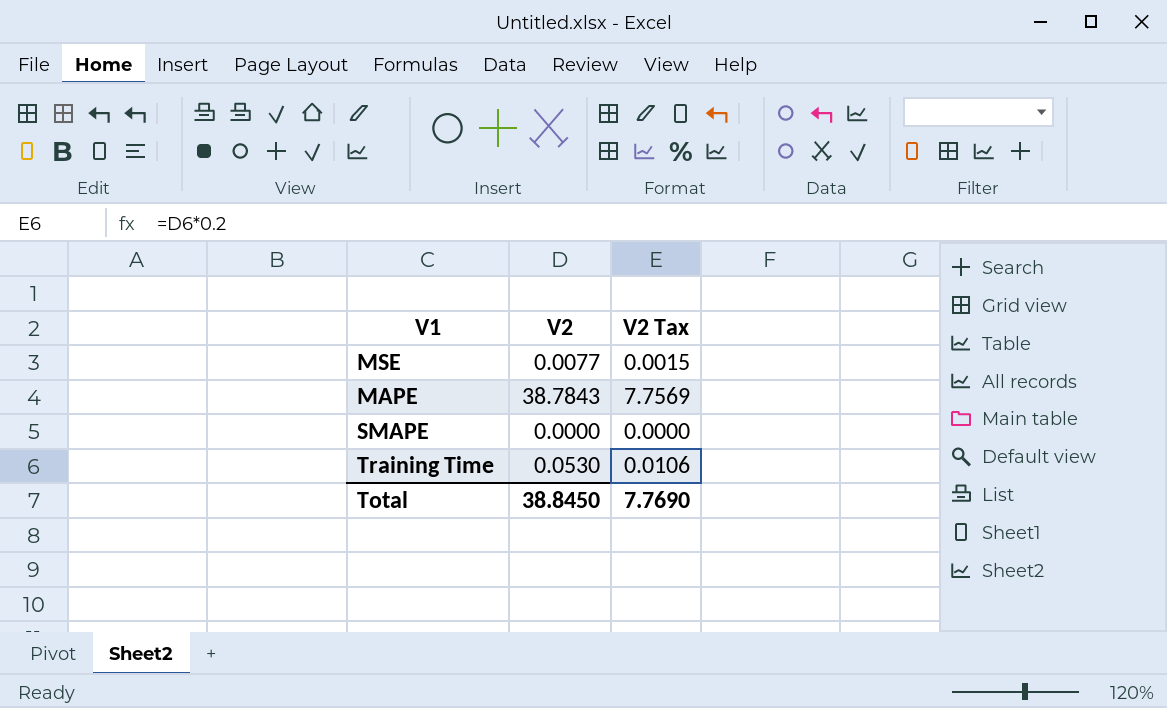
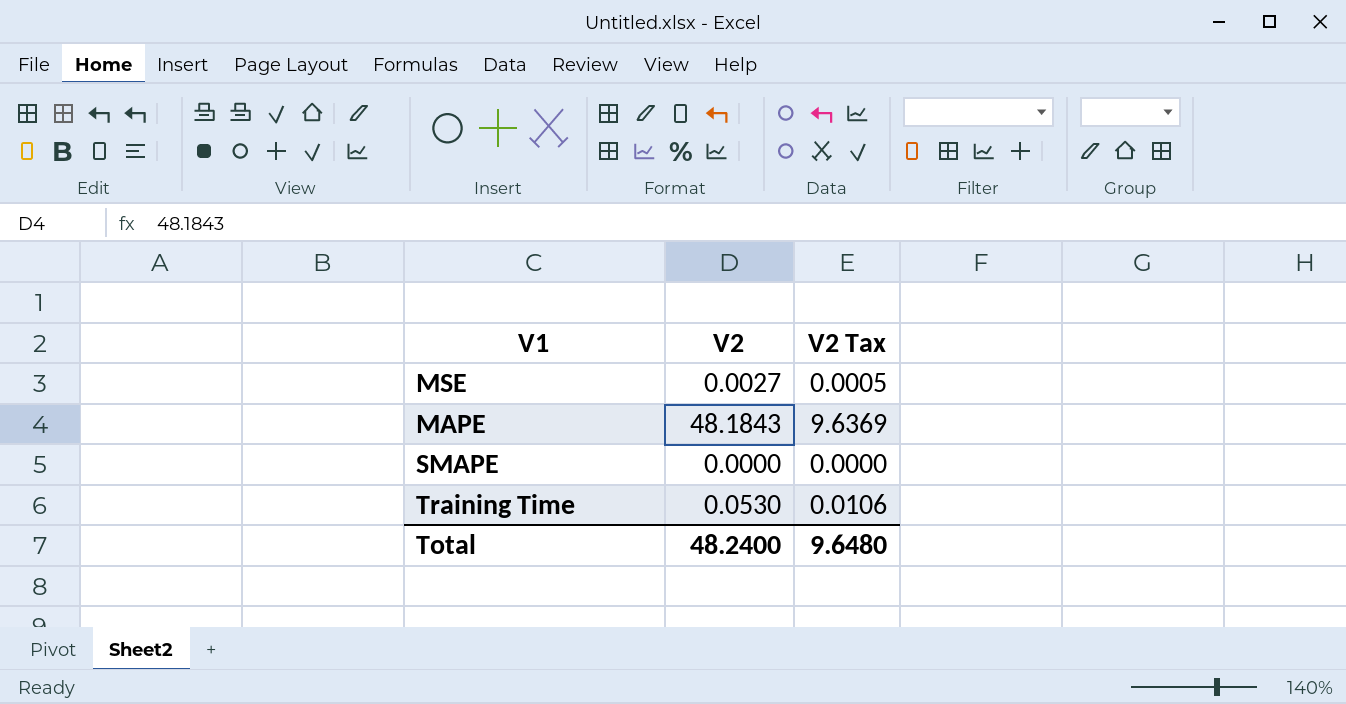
MSE | V2: 0.0077 -> 0.0027
MSE | V2 Tax: 0.0015 -> 0.0005
MAPE | V2: 38.7843 -> 48.1843
MAPE | V2 Tax: 7.7569 -> 9.6369
Total | V2: 38.8450 -> 48.2400
Total | V2 Tax: 7.7690 -> 9.6480

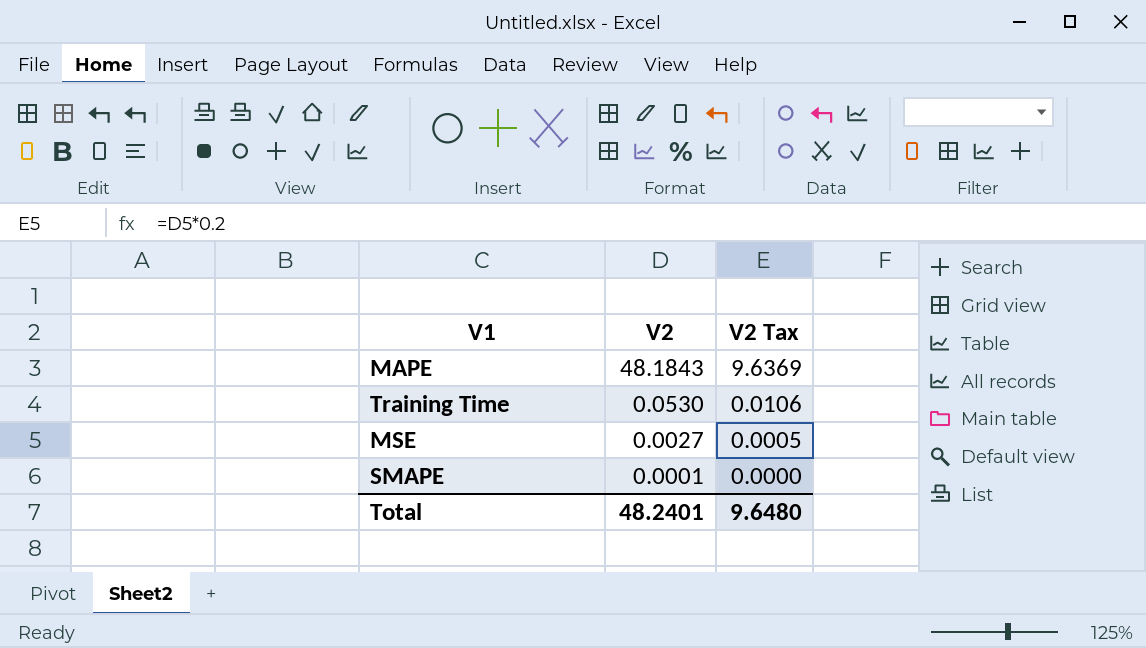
row order: none -> V2 descending
SMAPE | V2: 0.0000 -> 0.0001
Total | V2: 48.2400 -> 48.2401

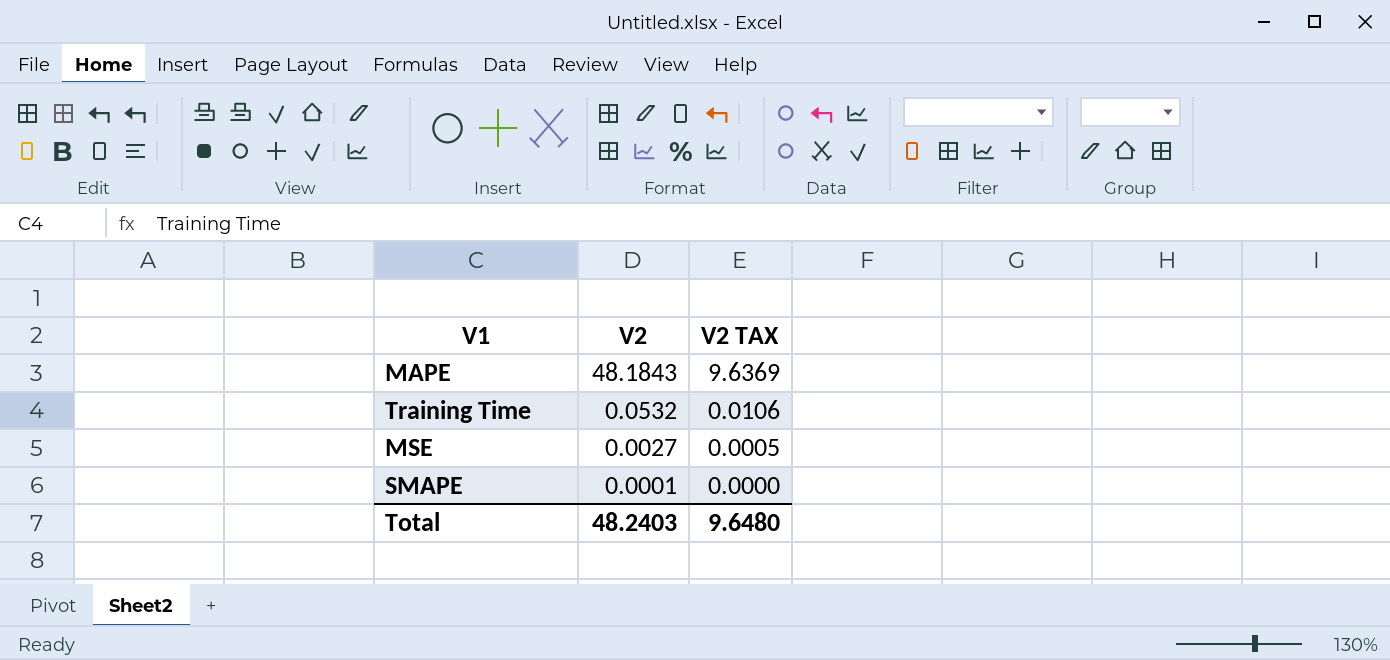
column name: V2 Tax -> V2 TAX
Training Time | V2: 0.0530 -> 0.0532
Total | V2: 48.2401 -> 48.2403

